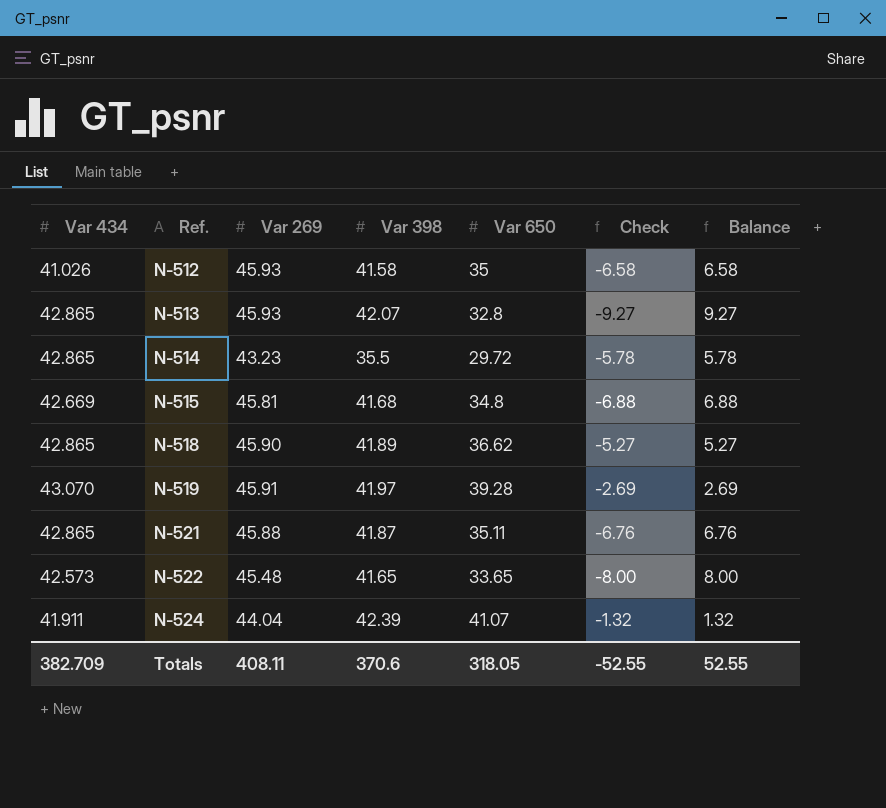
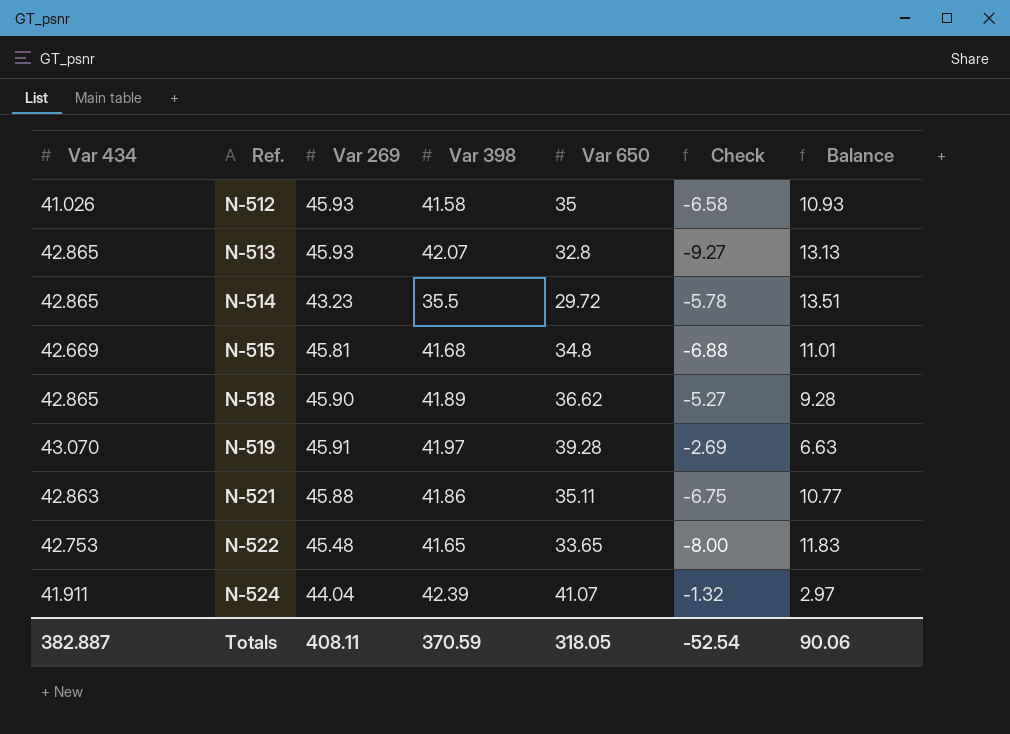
column Balance | formula: [Var 398] - [Var 650] -> [Var 269] - [Var 650]
N-521 | Var 434: 42.865 -> 42.863
N-521 | Var 398: 41.87 -> 41.86
N-521 | Check: -6.76 -> -6.75
N-522 | Var 434: 42.573 -> 42.753
Totals | Var 434: 382.709 -> 382.887
Totals | Var 398: 370.6 -> 370.59
Totals | Check: -52.55 -> -52.54
Totals | Balance: 52.55 -> 90.06

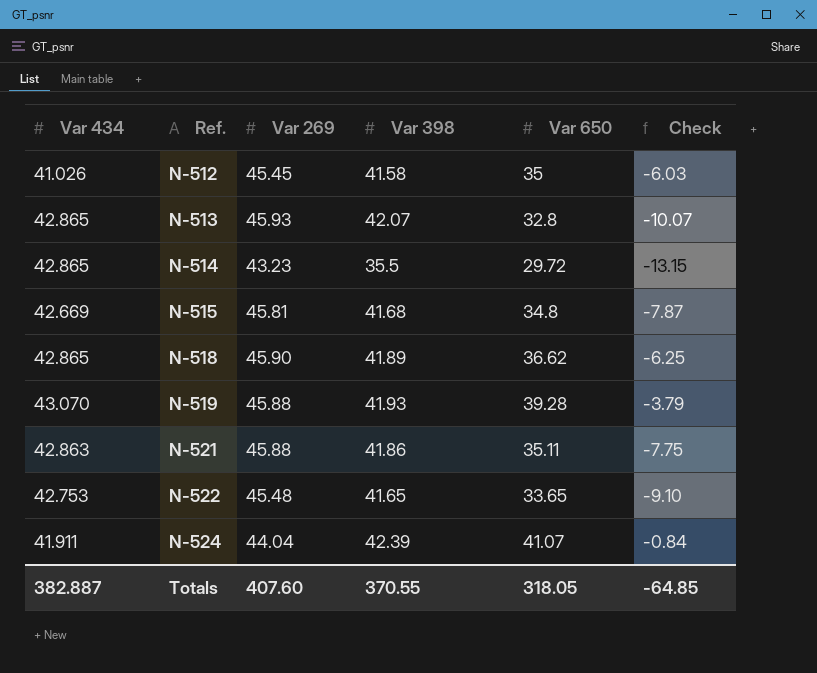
column Balance | formula: [Var 269] - [Var 650] -> none
column Check | formula: [Var 650] - [Var 398] -> [Var 650] - [Var 434]
N-512 | Var 269: 45.93 -> 45.45
N-519 | Var 269: 45.91 -> 45.88
N-519 | Var 398: 41.97 -> 41.93
Totals | Var 269: 408.11 -> 407.60
Totals | Var 398: 370.59 -> 370.55
Totals | Check: -52.54 -> -64.85

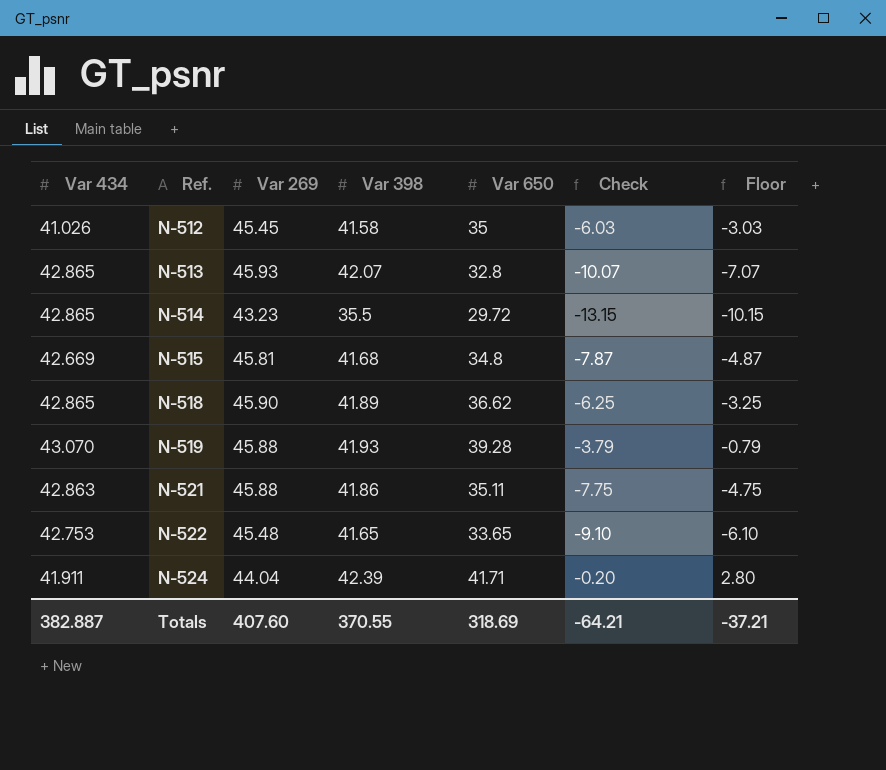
column Floor | formula: none -> [Check] + 3
N-524 | Var 650: 41.07 -> 41.71
N-524 | Check: -0.84 -> -0.20
Totals | Var 650: 318.05 -> 318.69
Totals | Check: -64.85 -> -64.21

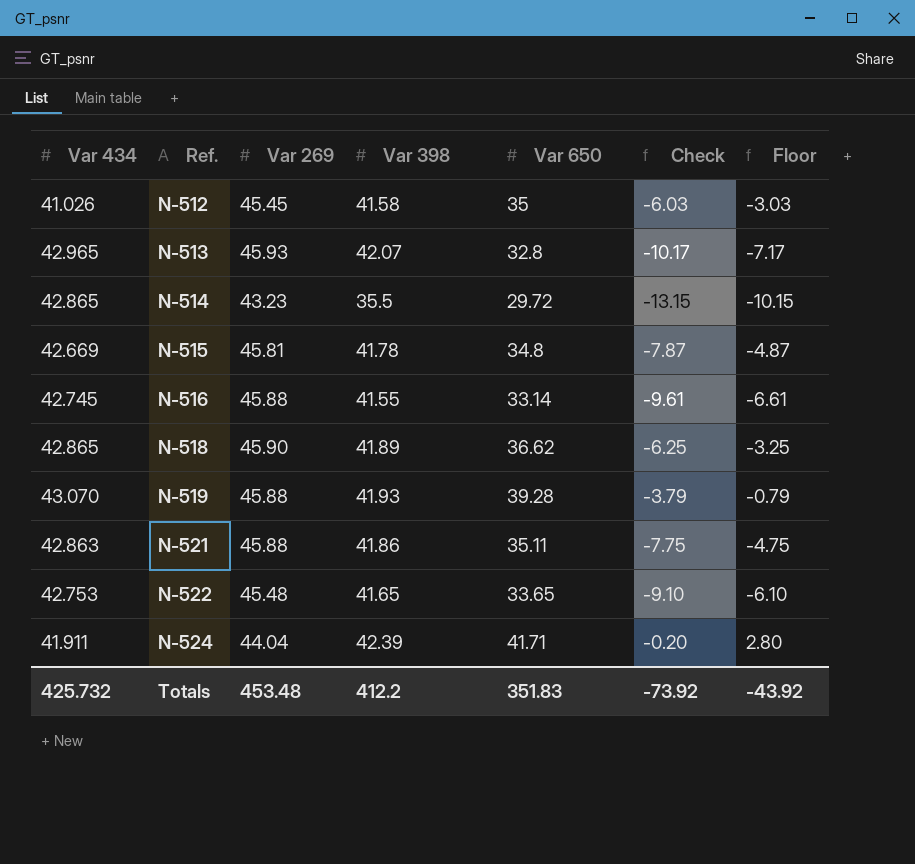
N-513 | Var 434: 42.865 -> 42.965
N-513 | Check: -10.07 -> -10.17
N-513 | Floor: -7.07 -> -7.17
N-515 | Var 398: 41.68 -> 41.78
row N-516: none -> 42.745 | 45.88 | 41.55 | 33.14 | -9.61 | -6.61
Totals | Var 434: 382.887 -> 425.732
Totals | Var 269: 407.60 -> 453.48
Totals | Var 398: 370.55 -> 412.2
Totals | Var 650: 318.69 -> 351.83
Totals | Check: -64.21 -> -73.92
Totals | Floor: -37.21 -> -43.92

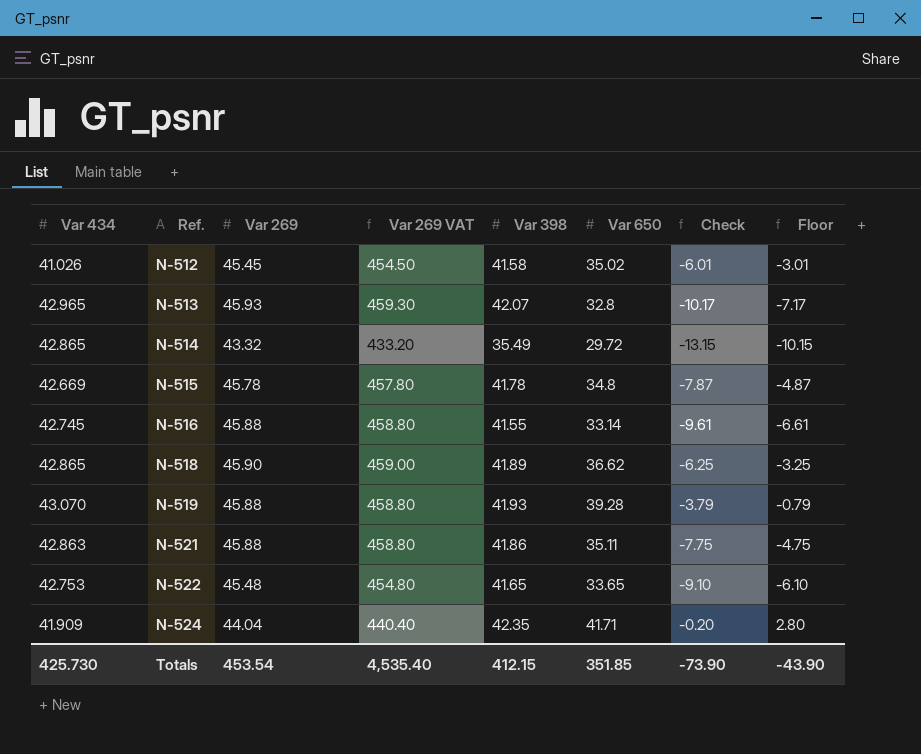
column Var 269 VAT | formula: none -> [Var 269] * 10
N-512 | Var 650: 35 -> 35.02
N-512 | Check: -6.03 -> -6.01
N-512 | Floor: -3.03 -> -3.01
N-514 | Var 269: 43.23 -> 43.32
N-514 | Var 398: 35.5 -> 35.49
N-515 | Var 269: 45.81 -> 45.78
N-524 | Var 434: 41.911 -> 41.909
N-524 | Var 398: 42.39 -> 42.35
Totals | Var 434: 425.732 -> 425.730
Totals | Var 269: 453.48 -> 453.54
Totals | Var 398: 412.2 -> 412.15
Totals | Var 650: 351.83 -> 351.85
Totals | Check: -73.92 -> -73.90
Totals | Floor: -43.92 -> -43.90

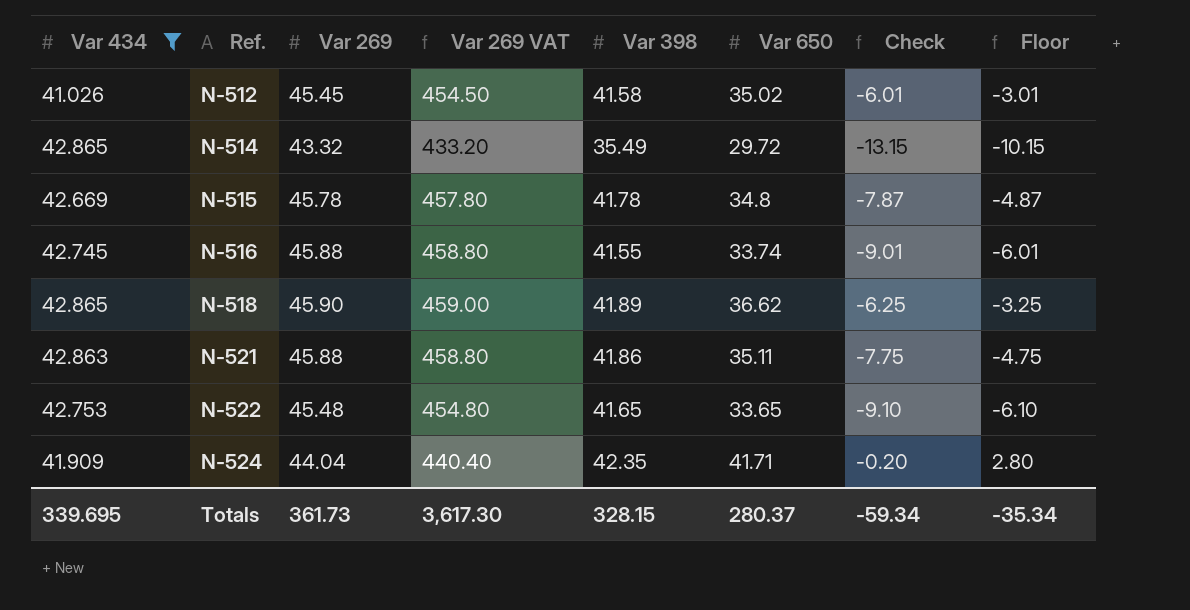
filter: none -> Var 434 <= 42.865
N-516 | Var 650: 33.14 -> 33.74
N-516 | Check: -9.61 -> -9.01
N-516 | Floor: -6.61 -> -6.01
Totals | Var 434: 425.730 -> 339.695
Totals | Var 269: 453.54 -> 361.73
Totals | Var 269 VAT: 4,535.40 -> 3,617.30
Totals | Var 398: 412.15 -> 328.15
Totals | Var 650: 351.85 -> 280.37
Totals | Check: -73.90 -> -59.34
Totals | Floor: -43.90 -> -35.34

